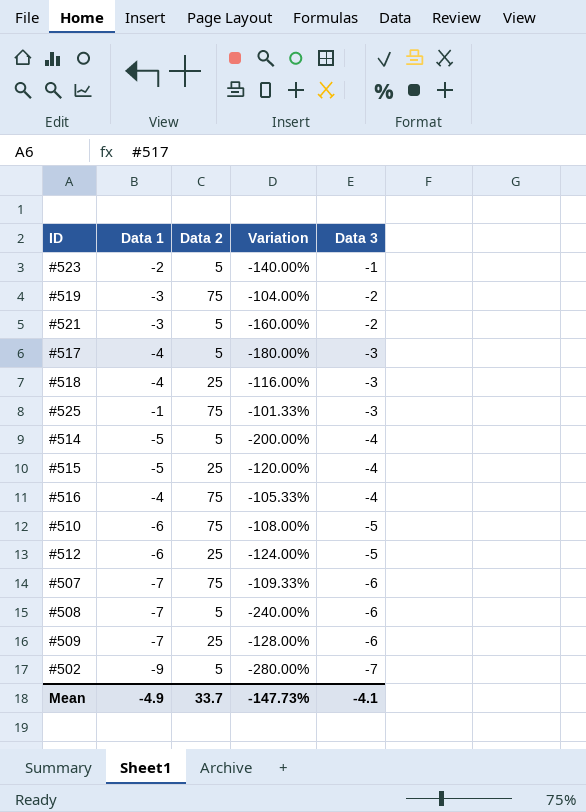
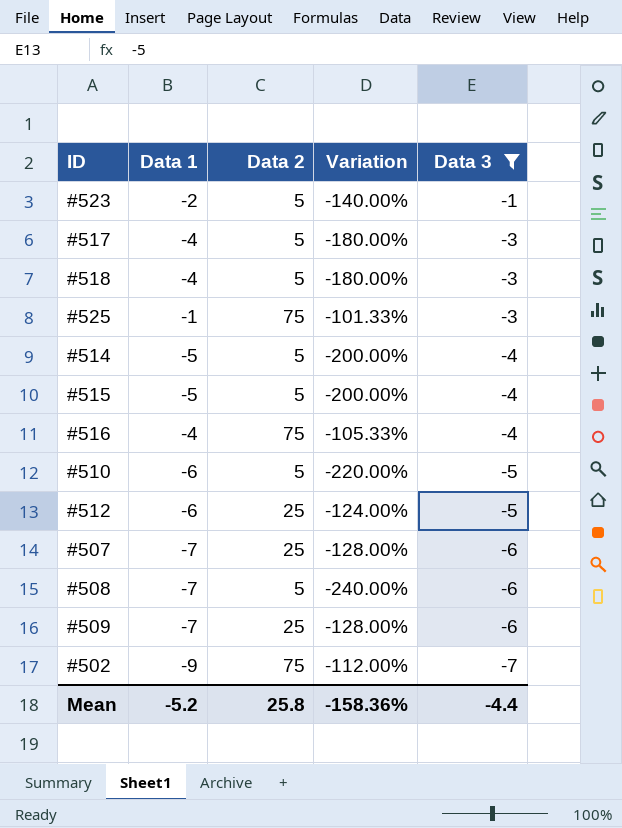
filter: none -> Data 3 != -2
#518 | Data 2: 25 -> 5
#518 | Variation: -116.00% -> -180.00%
#515 | Data 2: 25 -> 5
#515 | Variation: -120.00% -> -200.00%
#510 | Data 2: 75 -> 5
#510 | Variation: -108.00% -> -220.00%
#507 | Data 2: 75 -> 25
#507 | Variation: -109.33% -> -128.00%
#502 | Data 2: 5 -> 75
#502 | Variation: -280.00% -> -112.00%
Mean | Data 1: -4.9 -> -5.2
Mean | Data 2: 33.7 -> 25.8
Mean | Variation: -147.73% -> -158.36%
Mean | Data 3: -4.1 -> -4.4

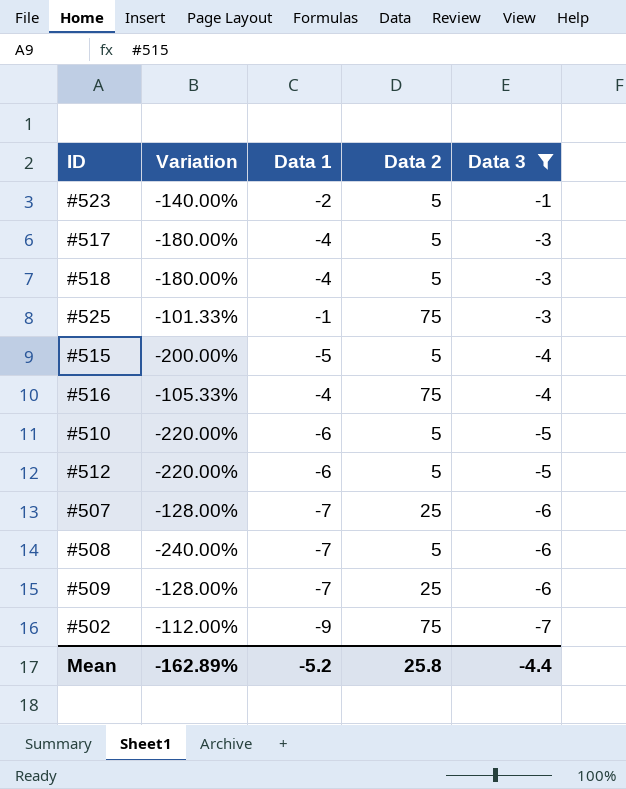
column Variation | position: 4 -> 2
row #514: -5 | 5 | -200.00% | -4 -> none
#512 | Variation: -124.00% -> -220.00%
#512 | Data 2: 25 -> 5
Mean | Variation: -158.36% -> -162.89%

